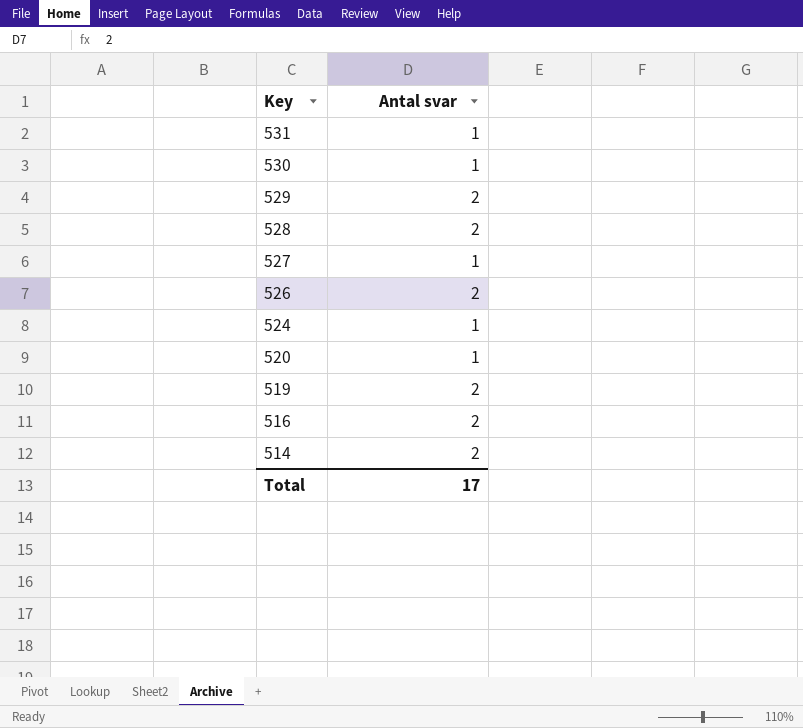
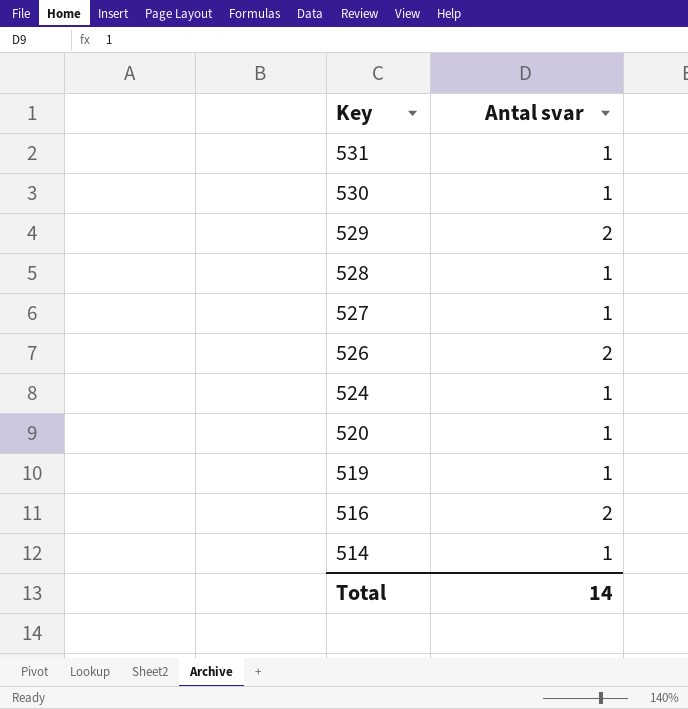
528 | Antal svar: 2 -> 1
519 | Antal svar: 2 -> 1
514 | Antal svar: 2 -> 1
Total | Antal svar: 17 -> 14

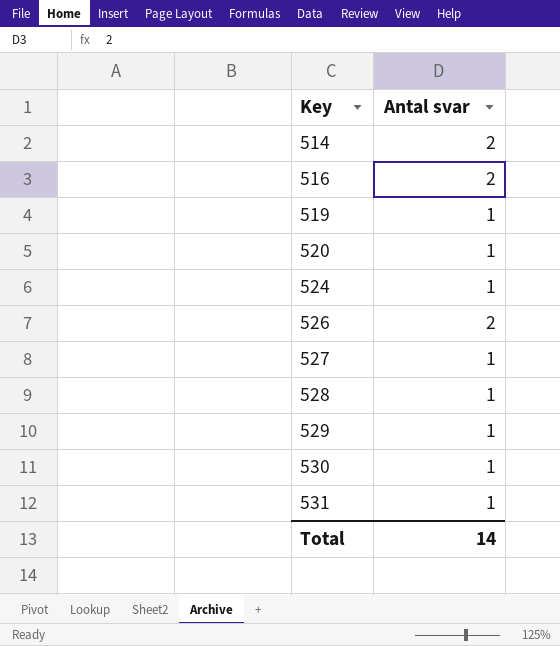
row order: Key descending -> Key ascending
514 | Antal svar: 1 -> 2
529 | Antal svar: 2 -> 1

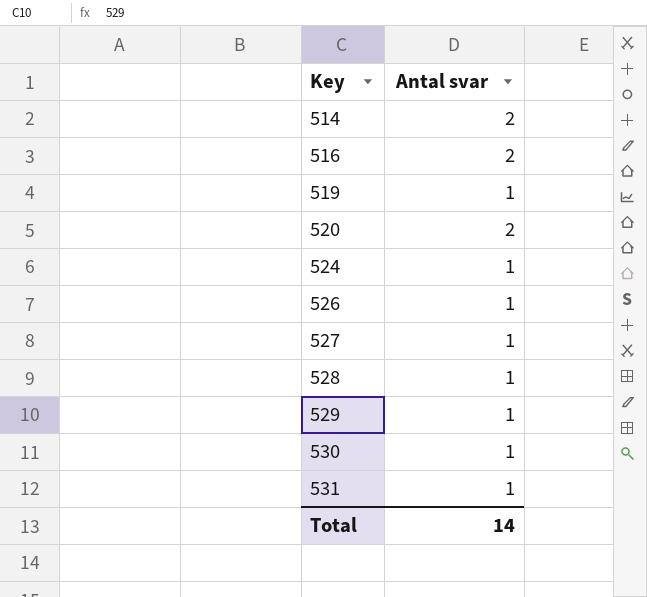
520 | Antal svar: 1 -> 2
526 | Antal svar: 2 -> 1

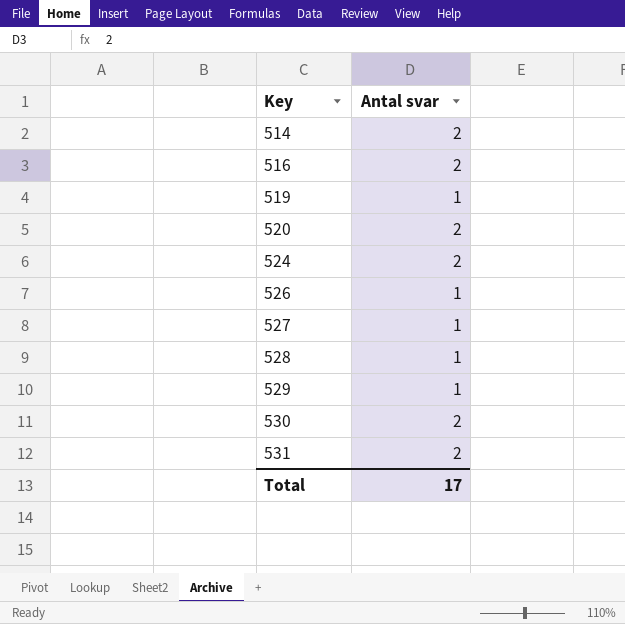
524 | Antal svar: 1 -> 2
530 | Antal svar: 1 -> 2
531 | Antal svar: 1 -> 2
Total | Antal svar: 14 -> 17

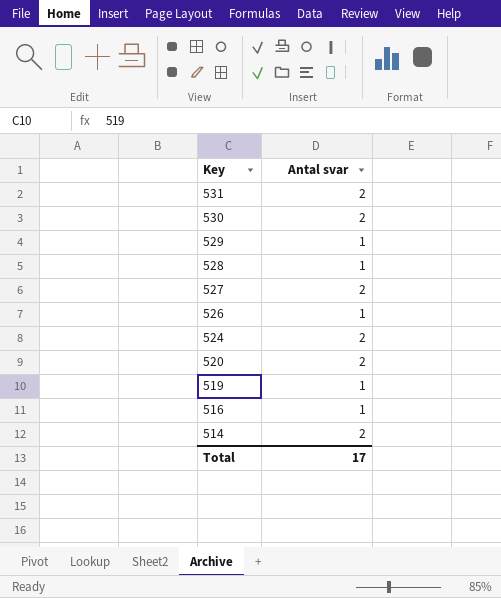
row order: Key ascending -> Key descending
527 | Antal svar: 1 -> 2
516 | Antal svar: 2 -> 1

